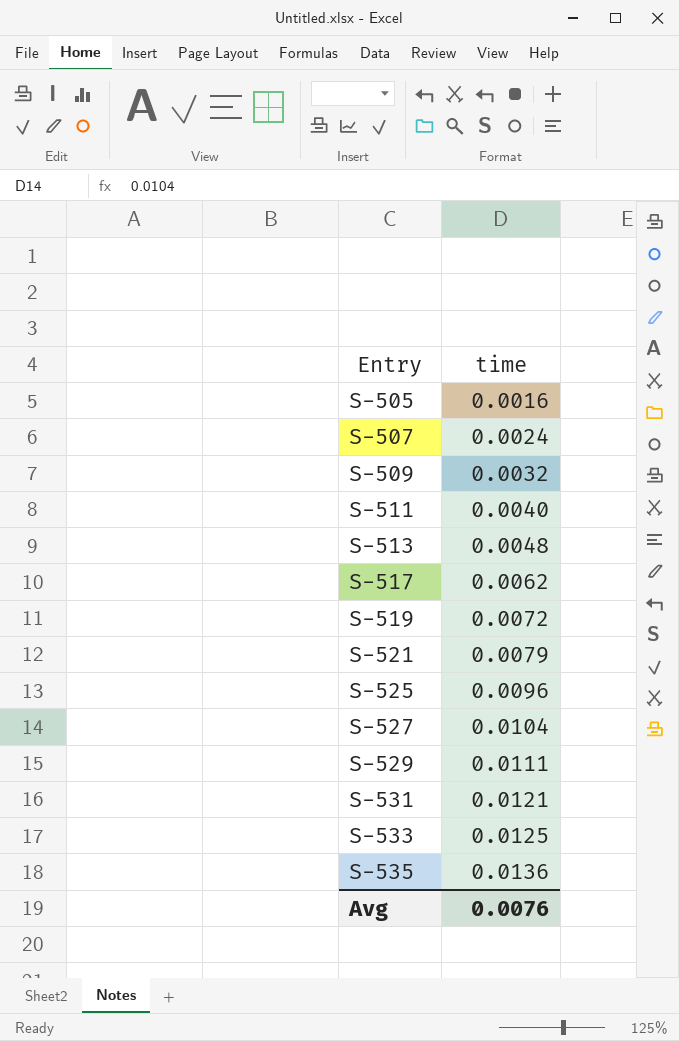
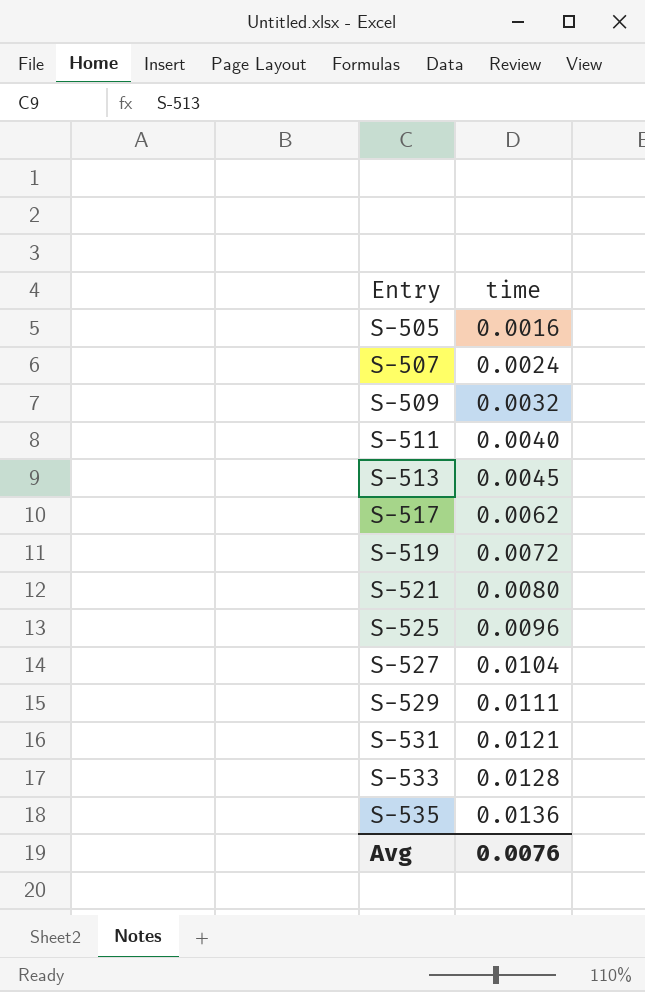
S-513 | time: 0.0048 -> 0.0045
S-521 | time: 0.0079 -> 0.0080
S-533 | time: 0.0125 -> 0.0128

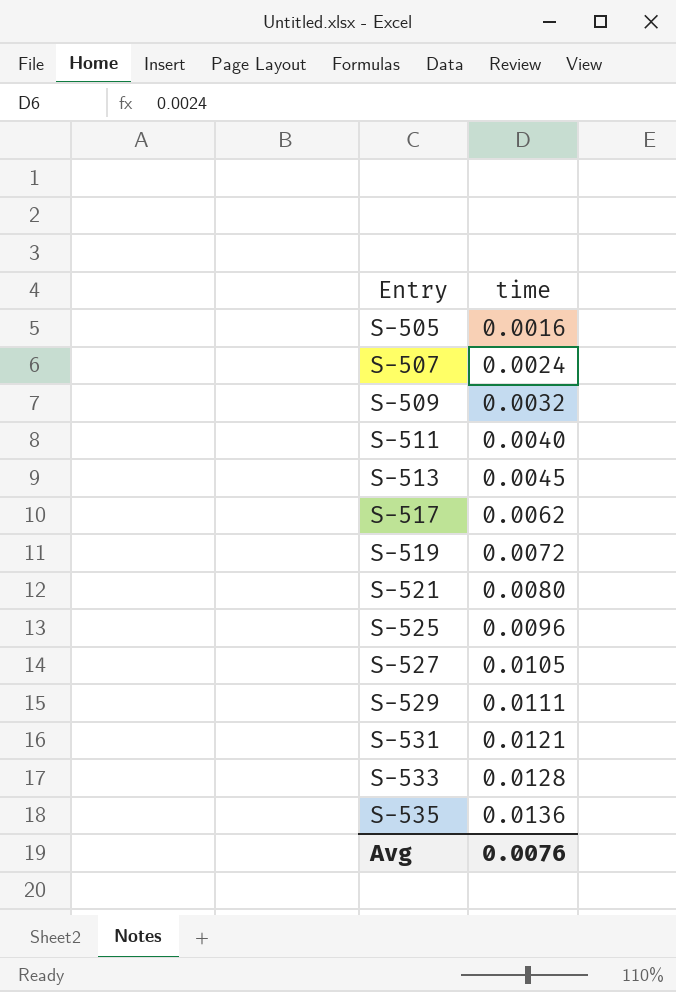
S-527 | time: 0.0104 -> 0.0105

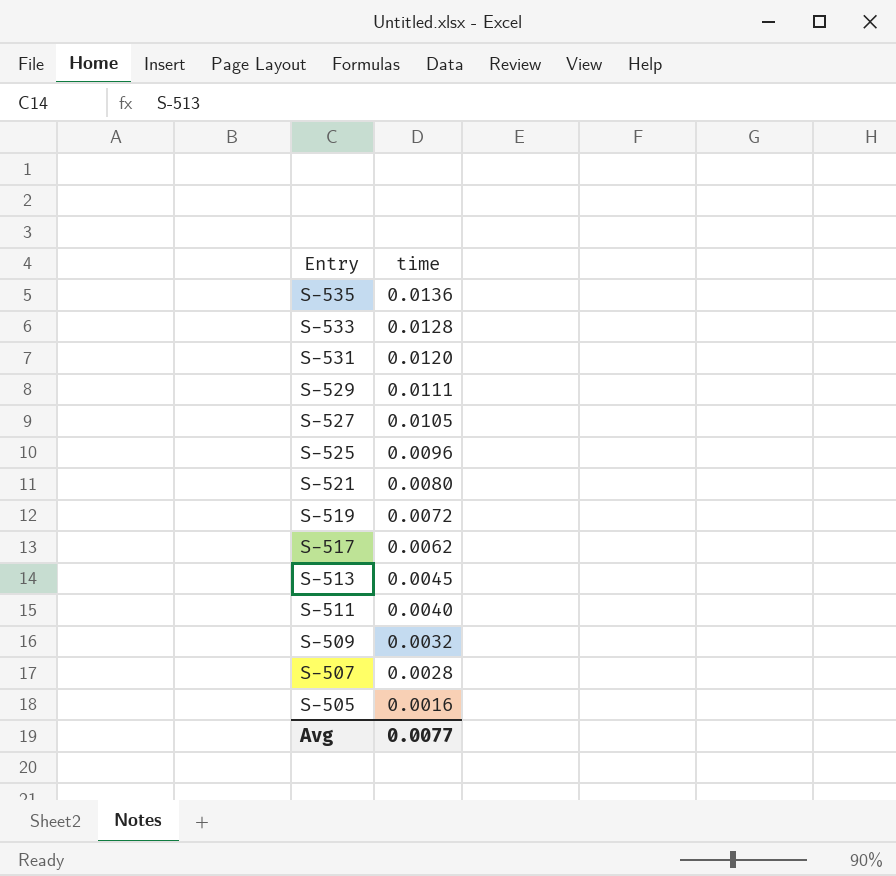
row order: Entry ascending -> Entry descending
S-531 | time: 0.0121 -> 0.0120
S-507 | time: 0.0024 -> 0.0028
Avg | time: 0.0076 -> 0.0077

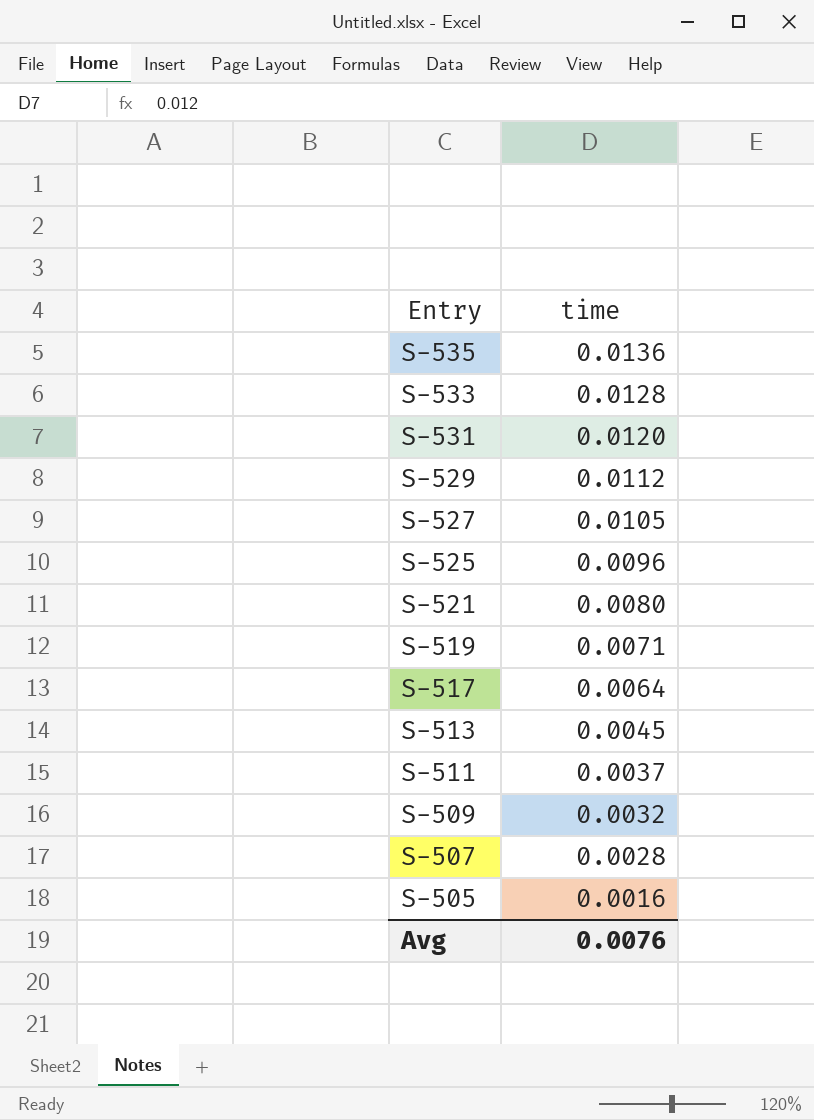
S-529 | time: 0.0111 -> 0.0112
S-519 | time: 0.0072 -> 0.0071
S-517 | time: 0.0062 -> 0.0064
S-511 | time: 0.0040 -> 0.0037
Avg | time: 0.0077 -> 0.0076

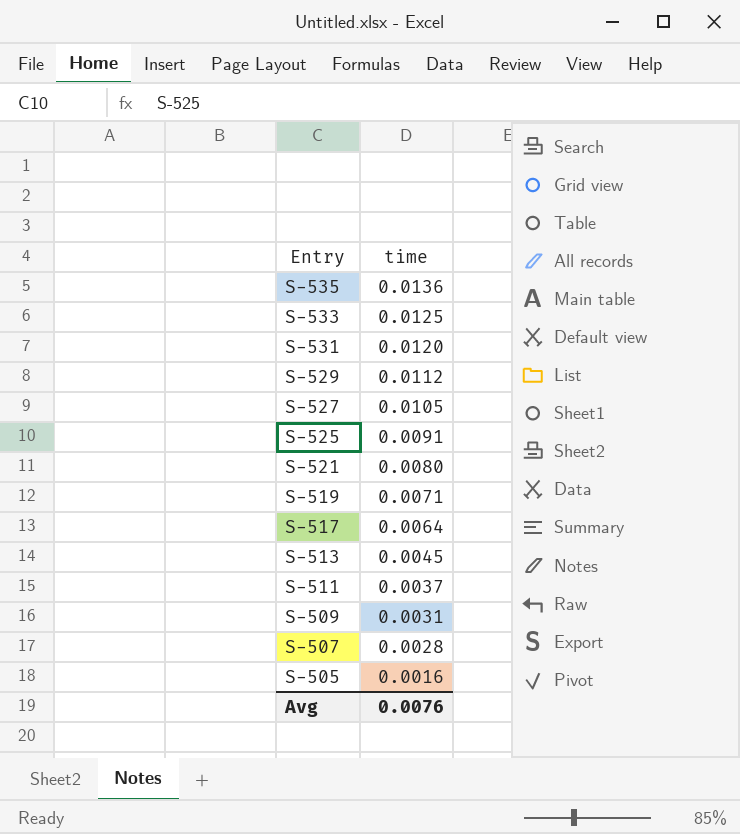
S-533 | time: 0.0128 -> 0.0125
S-525 | time: 0.0096 -> 0.0091
S-509 | time: 0.0032 -> 0.0031

